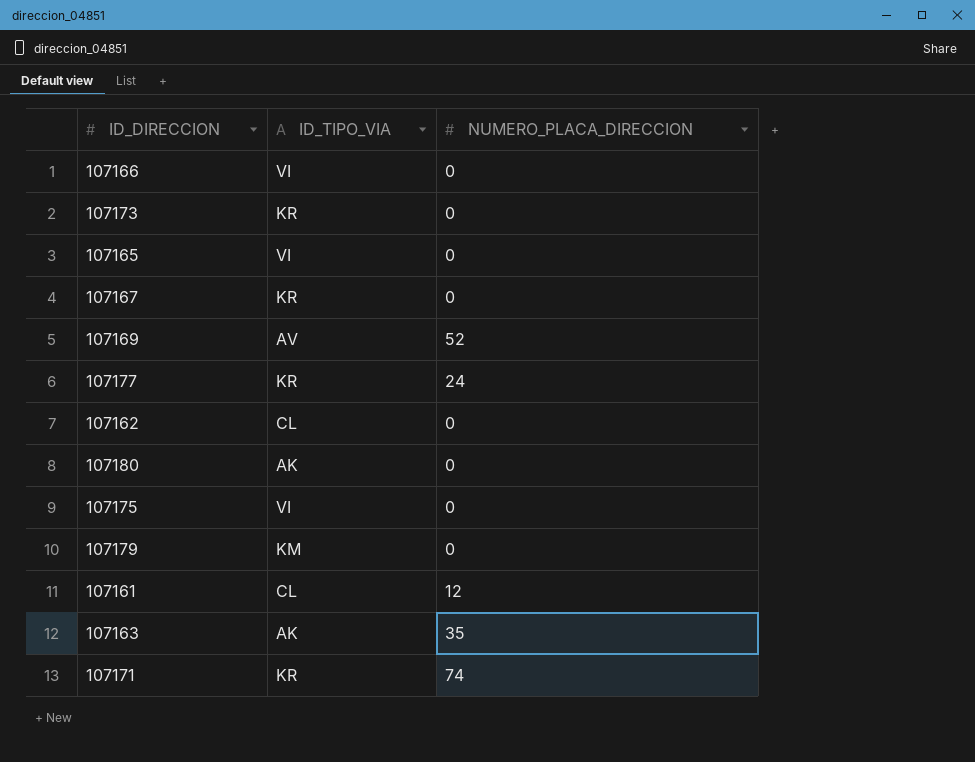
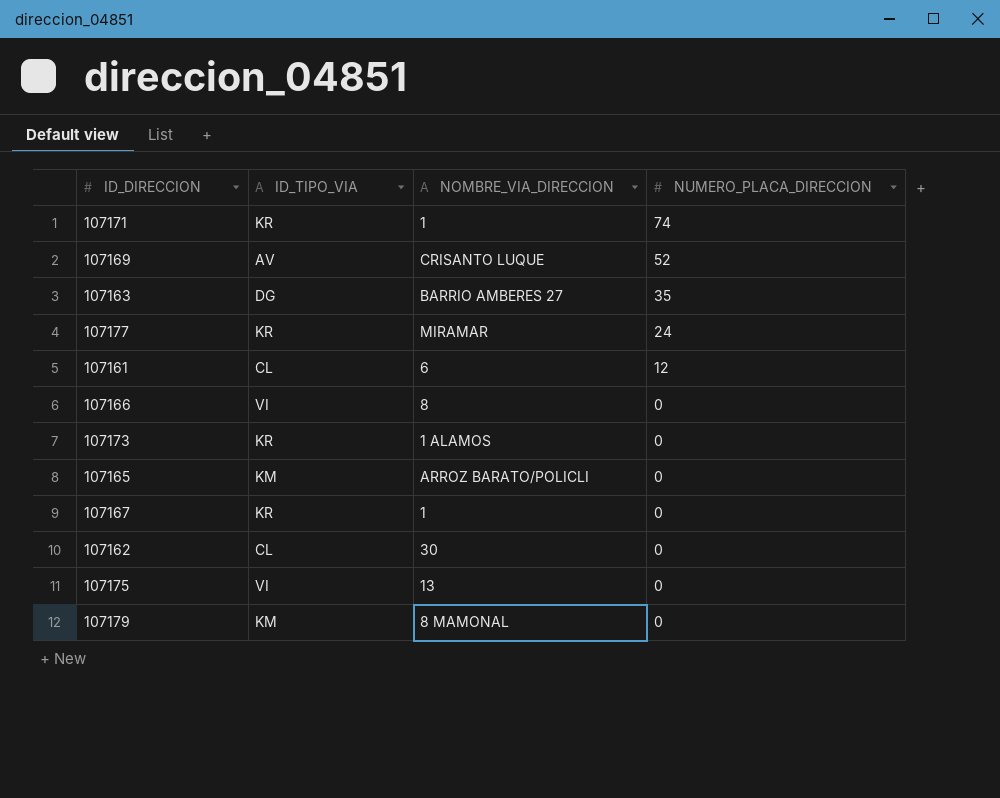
row order: none -> NUMERO_PLACA_DIRECCION descending
column NOMBRE_VIA_DIRECCION | position: none -> 3
row 107180: AK | 0 -> none
107163 | ID_TIPO_VIA: AK -> DG
107165 | ID_TIPO_VIA: VI -> KM

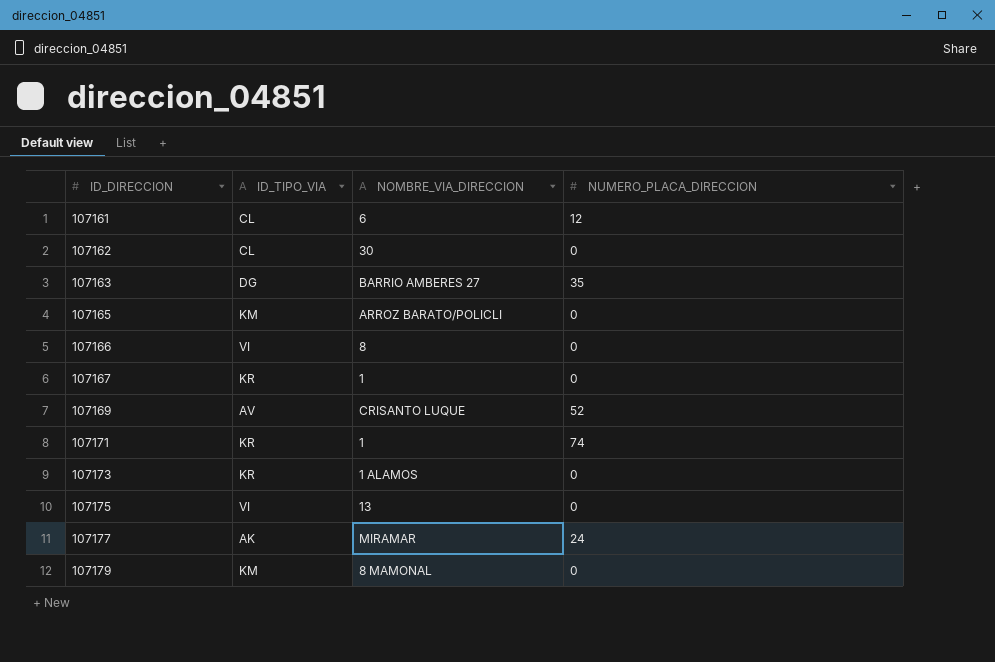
row order: NUMERO_PLACA_DIRECCION descending -> ID_DIRECCION ascending
107177 | ID_TIPO_VIA: KR -> AK

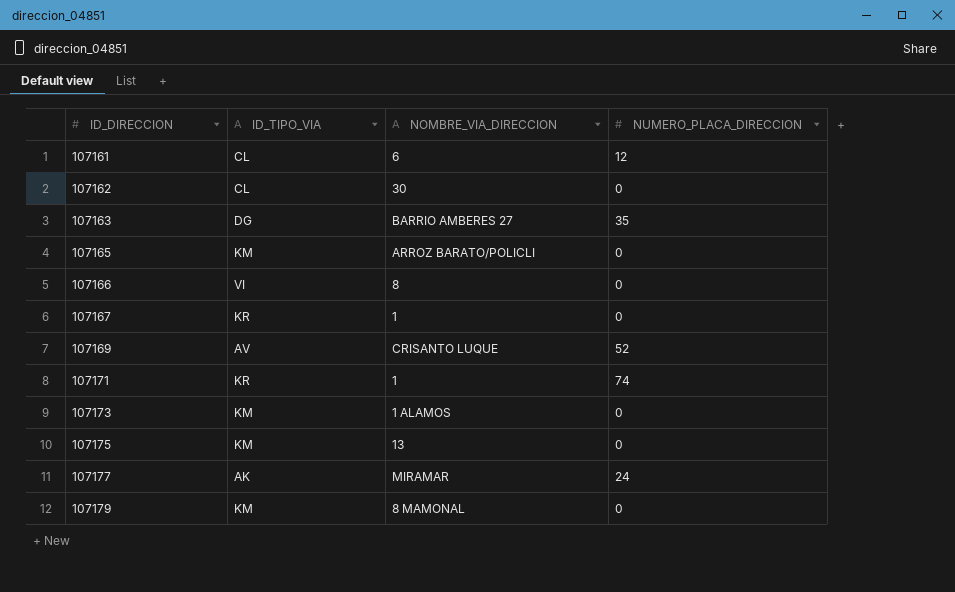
107173 | ID_TIPO_VIA: KR -> KM
107175 | ID_TIPO_VIA: VI -> KM

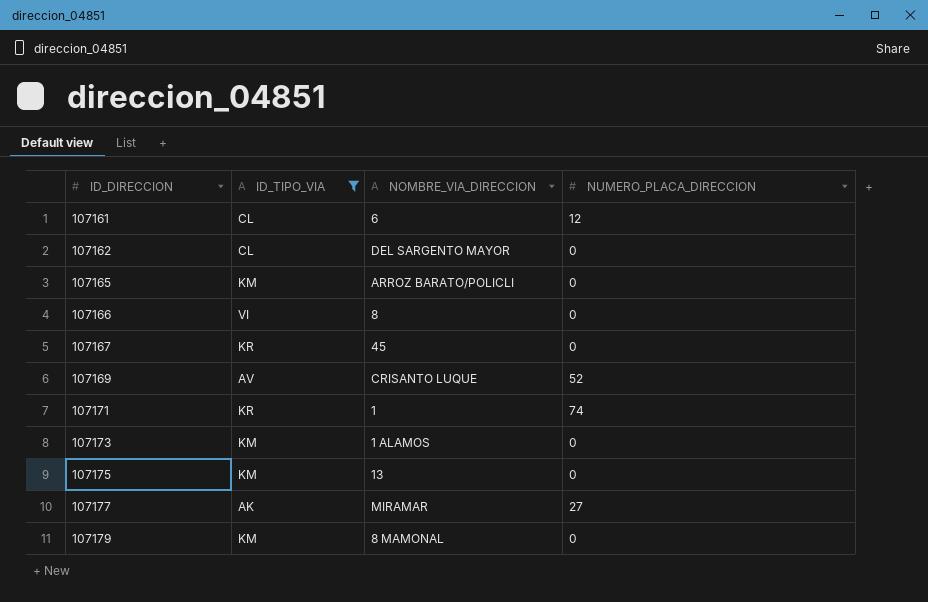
filter: none -> ID_TIPO_VIA != DG
107162 | NOMBRE_VIA_DIRECCION: 30 -> DEL SARGENTO MAYOR
107167 | NOMBRE_VIA_DIRECCION: 1 -> 45
107177 | NUMERO_PLACA_DIRECCION: 24 -> 27

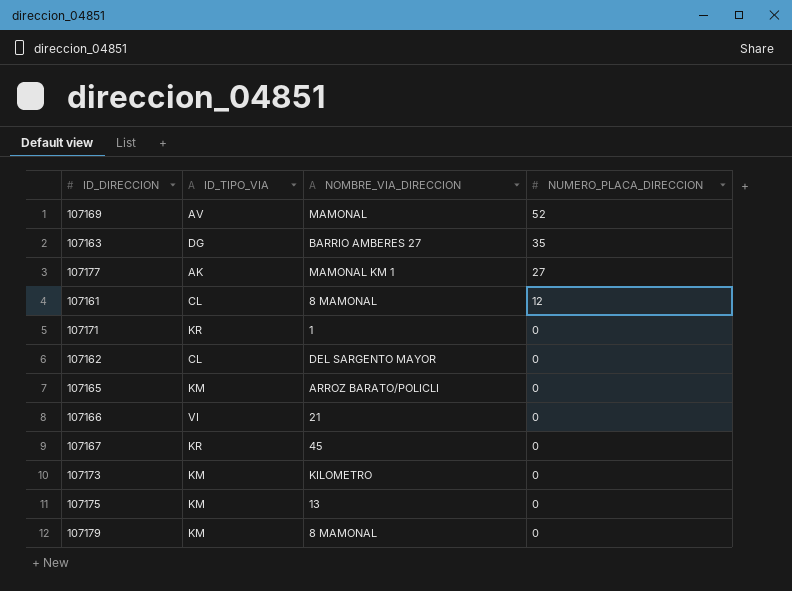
filter: ID_TIPO_VIA != DG -> none
row order: ID_DIRECCION ascending -> NUMERO_PLACA_DIRECCION descending
107169 | NOMBRE_VIA_DIRECCION: CRISANTO LUQUE -> MAMONAL
107177 | NOMBRE_VIA_DIRECCION: MIRAMAR -> MAMONAL KM 1
107161 | NOMBRE_VIA_DIRECCION: 6 -> 8 MAMONAL
107171 | NUMERO_PLACA_DIRECCION: 74 -> 0
107166 | NOMBRE_VIA_DIRECCION: 8 -> 21
107173 | NOMBRE_VIA_DIRECCION: 1 ALAMOS -> KILOMETRO

